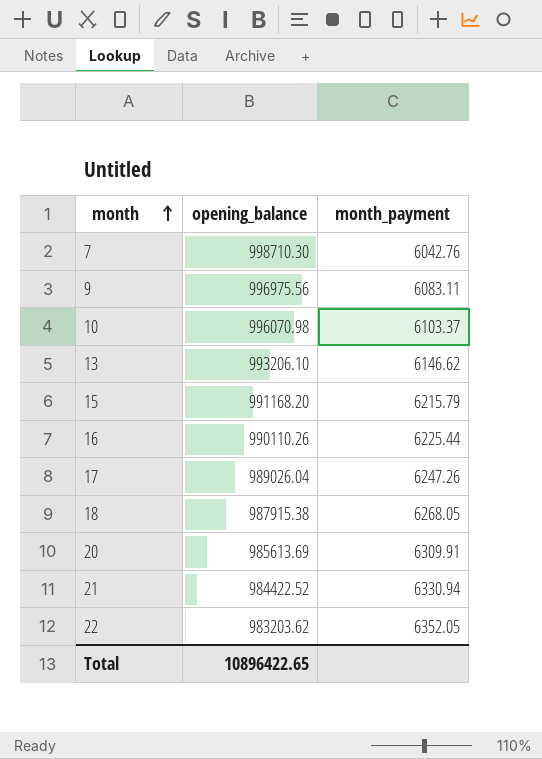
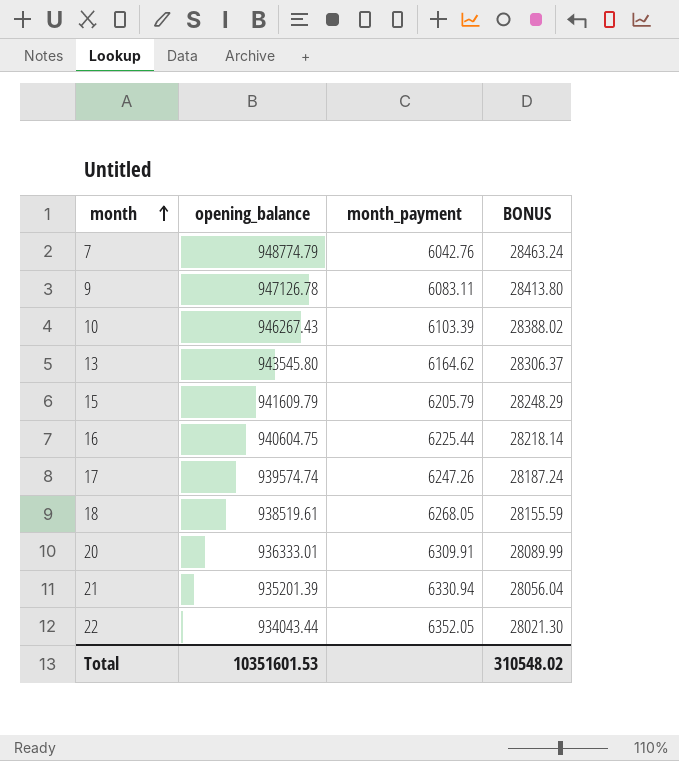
column BONUS | formula: none -> [opening_balance] * 0.03
7 | opening_balance: 998710.30 -> 948774.79
9 | opening_balance: 996975.56 -> 947126.78
10 | opening_balance: 996070.98 -> 946267.43
10 | month_payment: 6103.37 -> 6103.39
13 | opening_balance: 993206.10 -> 943545.80
13 | month_payment: 6146.62 -> 6164.62
15 | opening_balance: 991168.20 -> 941609.79
15 | month_payment: 6215.79 -> 6205.79
16 | opening_balance: 990110.26 -> 940604.75
17 | opening_balance: 989026.04 -> 939574.74
18 | opening_balance: 987915.38 -> 938519.61
20 | opening_balance: 985613.69 -> 936333.01
21 | opening_balance: 984422.52 -> 935201.39
22 | opening_balance: 983203.62 -> 934043.44
Total | opening_balance: 10896422.65 -> 10351601.53

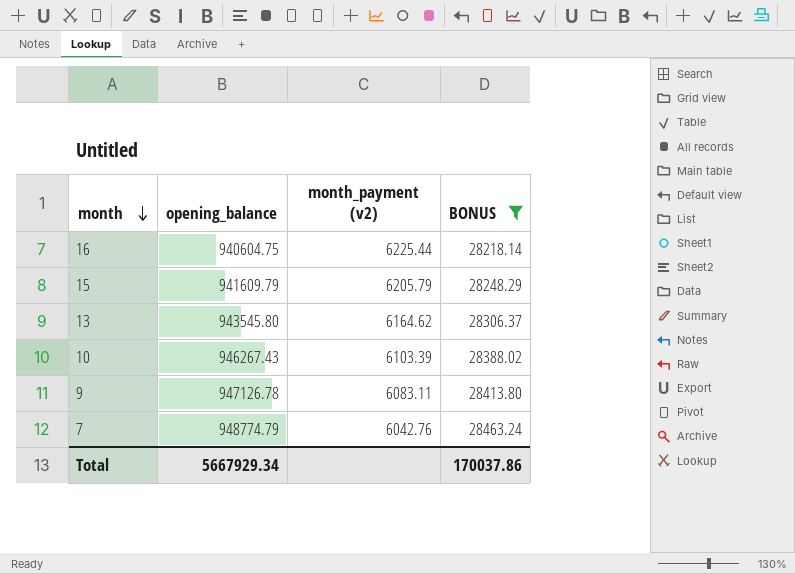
filter: none -> BONUS >= 28218.14
row order: month ascending -> month descending
column name: month_payment -> month_payment (v2)
Total | opening_balance: 10351601.53 -> 5667929.34
Total | BONUS: 310548.02 -> 170037.86

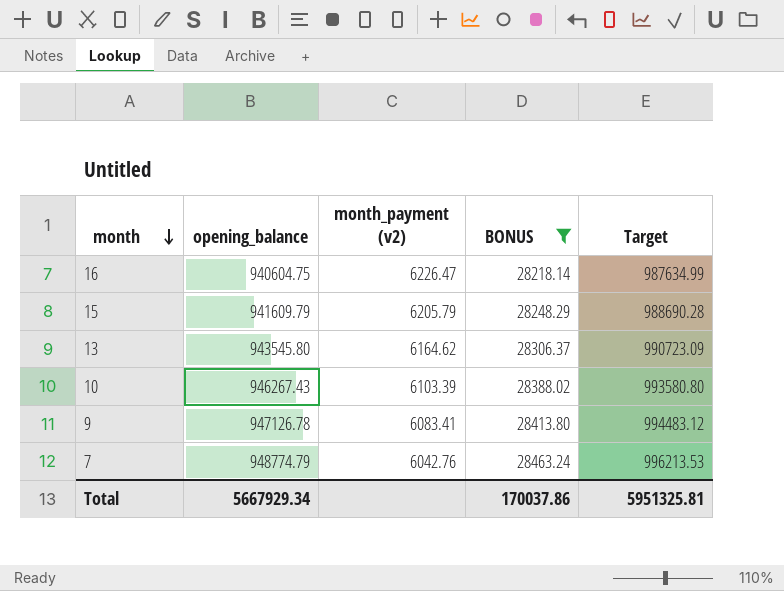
column Target | formula: none -> [opening_balance] * 1.05
16 | month_payment (v2): 6225.44 -> 6226.47
9 | month_payment (v2): 6083.11 -> 6083.41

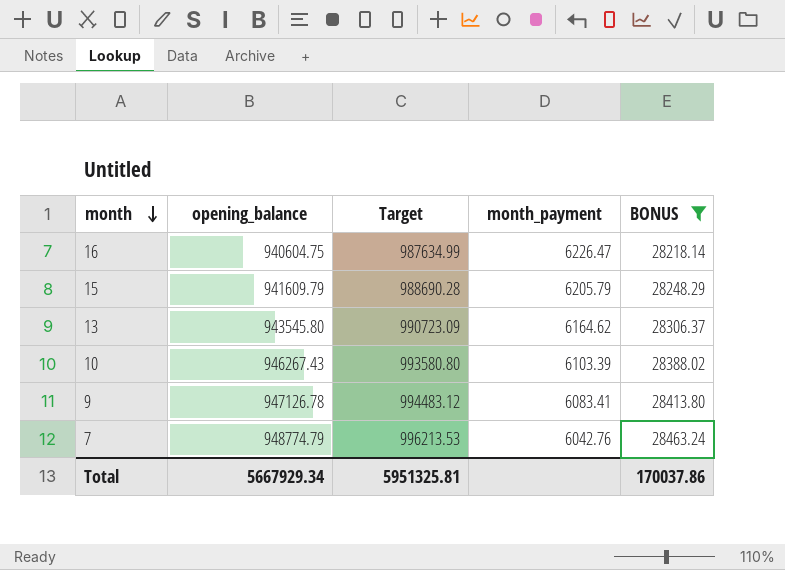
column Target | position: 5 -> 3
column name: month_payment (v2) -> month_payment

